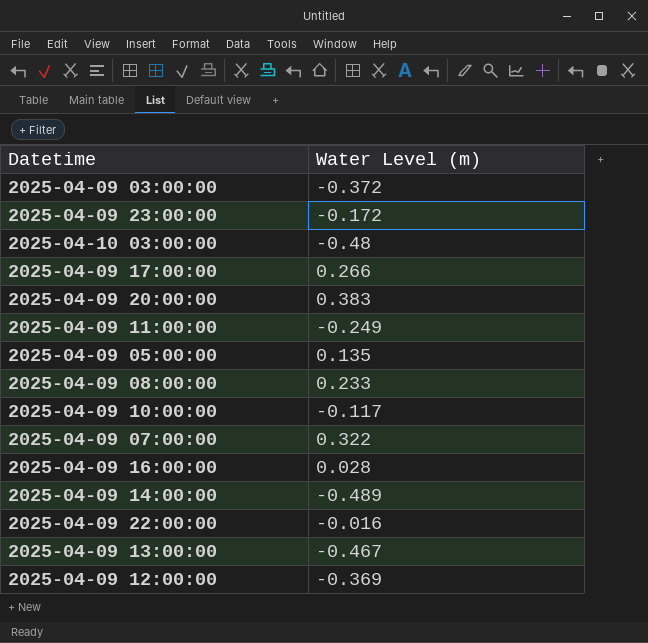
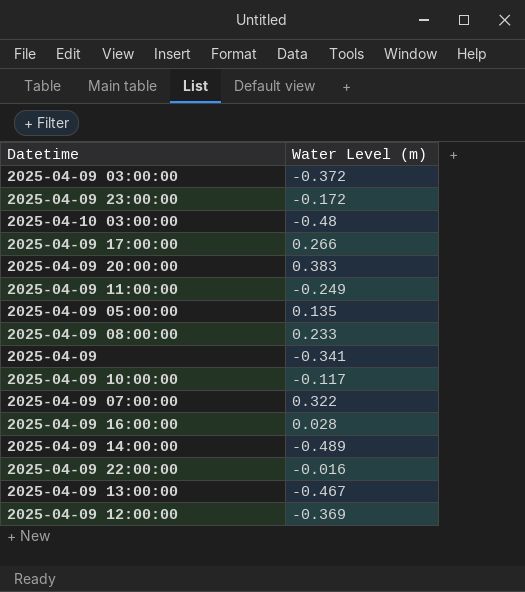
row 2025-04-09: none -> -0.341

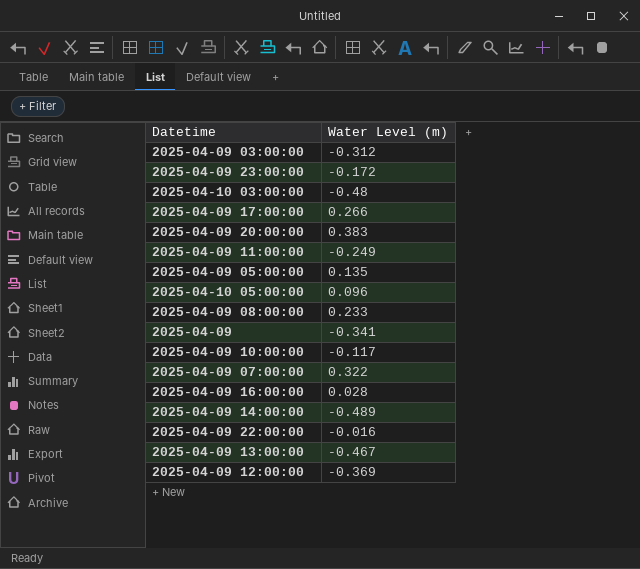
2025-04-09 03:00:00 | Water Level (m): -0.372 -> -0.312
row 2025-04-10 05:00:00: none -> 0.096

